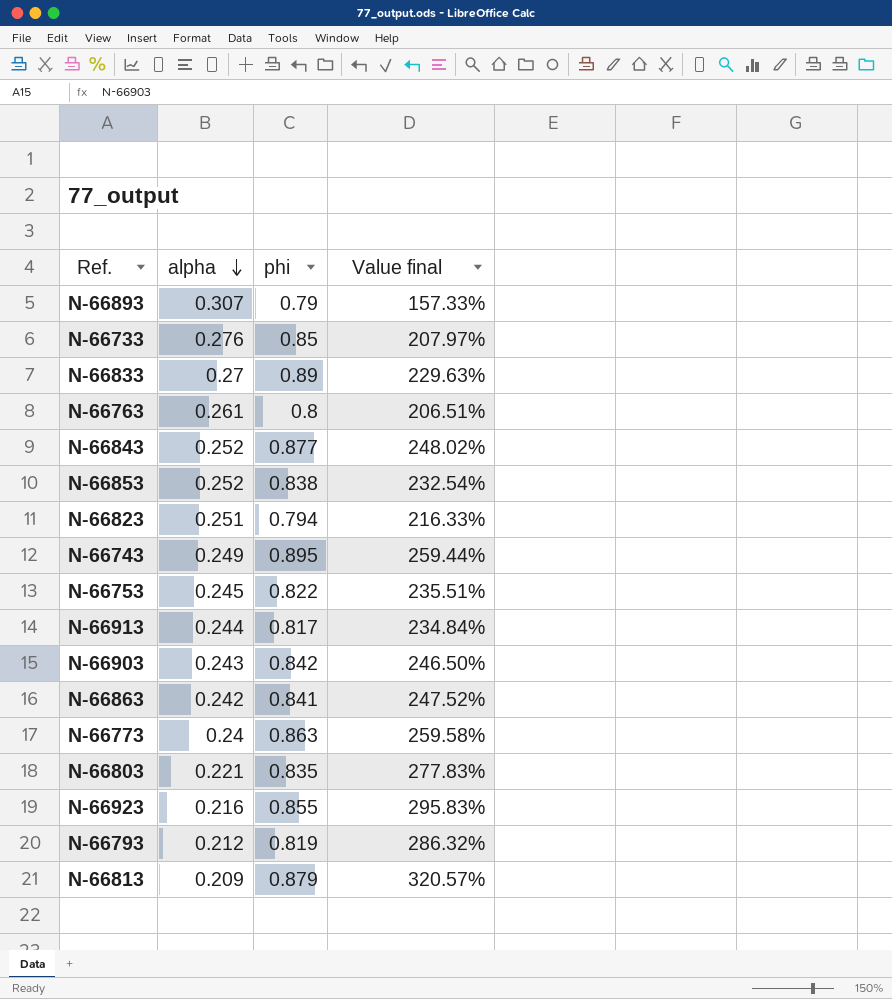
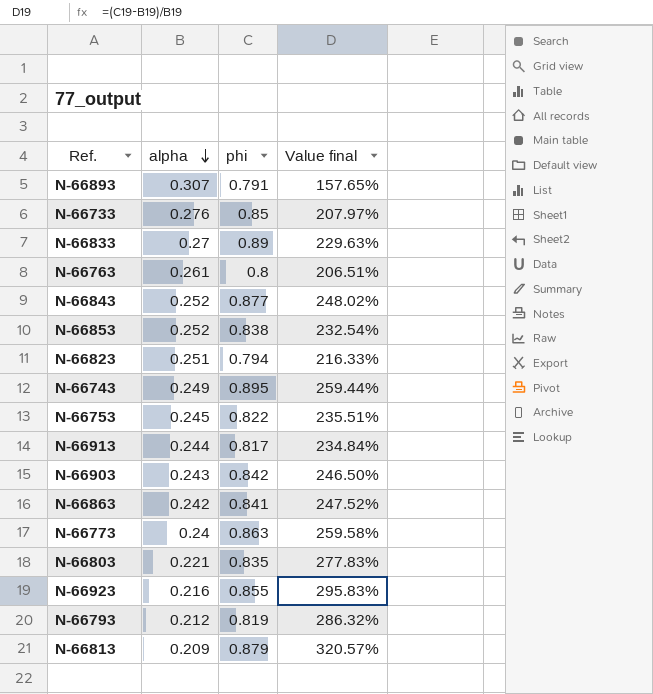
N-66893 | phi: 0.79 -> 0.791
N-66893 | Value final: 157.33% -> 157.65%

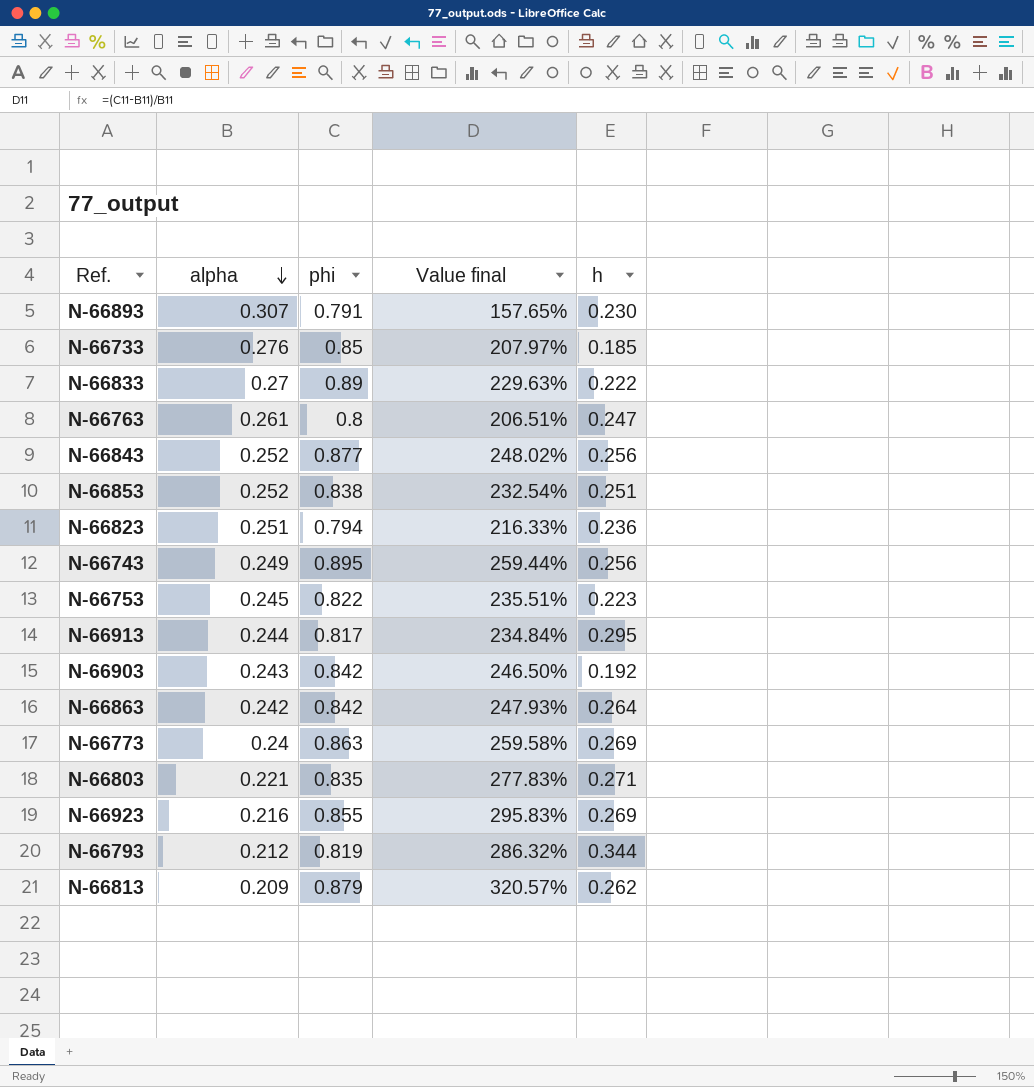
column h | position: none -> 5
N-66863 | phi: 0.841 -> 0.842
N-66863 | Value final: 247.52% -> 247.93%

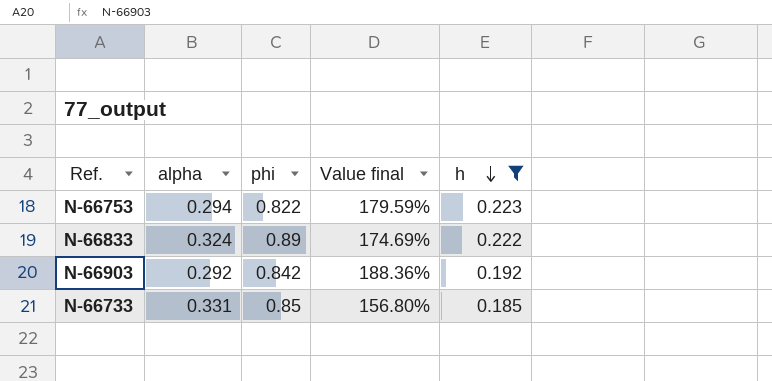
filter: none -> h <= 0.223
row order: alpha descending -> h descending
N-66753 | alpha: 0.245 -> 0.294
N-66753 | Value final: 235.51% -> 179.59%
N-66833 | alpha: 0.27 -> 0.324
N-66833 | Value final: 229.63% -> 174.69%
N-66903 | alpha: 0.243 -> 0.292
N-66903 | Value final: 246.50% -> 188.36%
N-66733 | alpha: 0.276 -> 0.331
N-66733 | Value final: 207.97% -> 156.80%

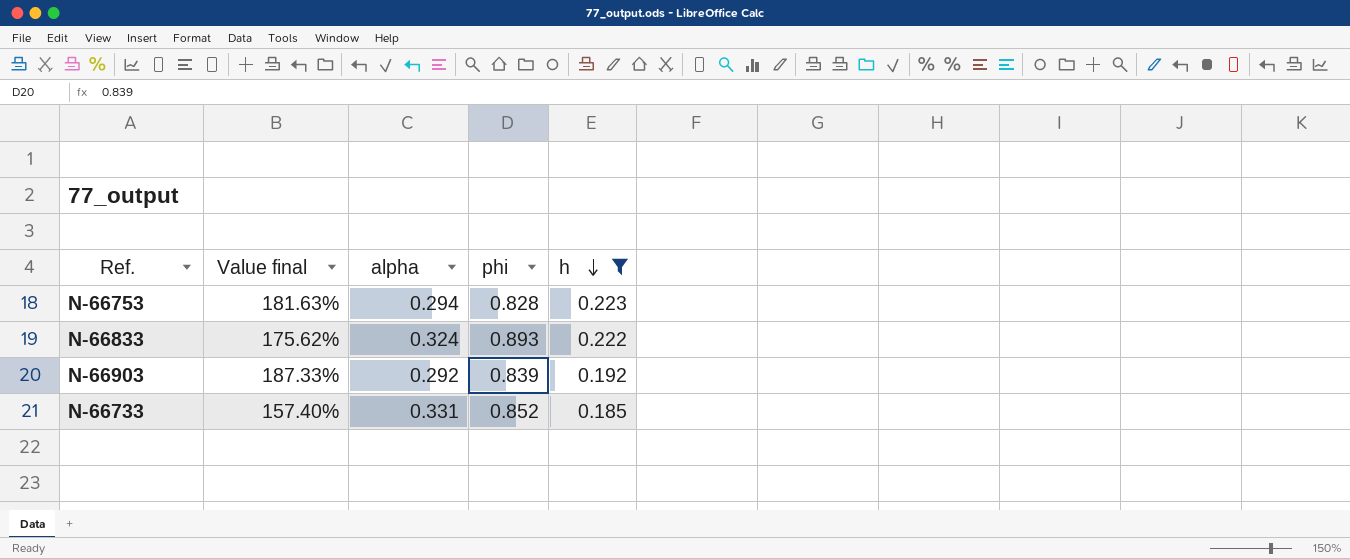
column Value final | position: 4 -> 2
N-66753 | Value final: 179.59% -> 181.63%
N-66753 | phi: 0.822 -> 0.828
N-66833 | Value final: 174.69% -> 175.62%
N-66833 | phi: 0.89 -> 0.893
N-66903 | Value final: 188.36% -> 187.33%
N-66903 | phi: 0.842 -> 0.839
N-66733 | Value final: 156.80% -> 157.40%
N-66733 | phi: 0.85 -> 0.852

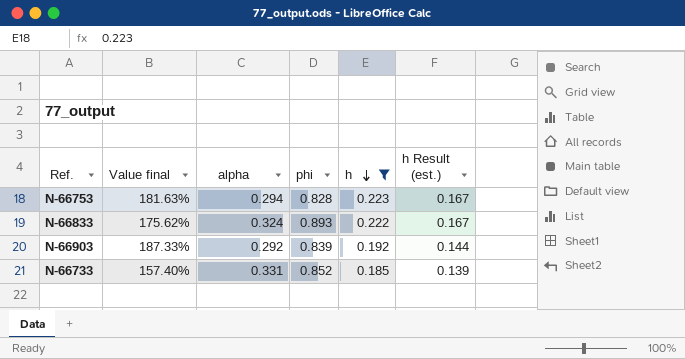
column h Result (est.) | formula: none -> [h] * 0.75

